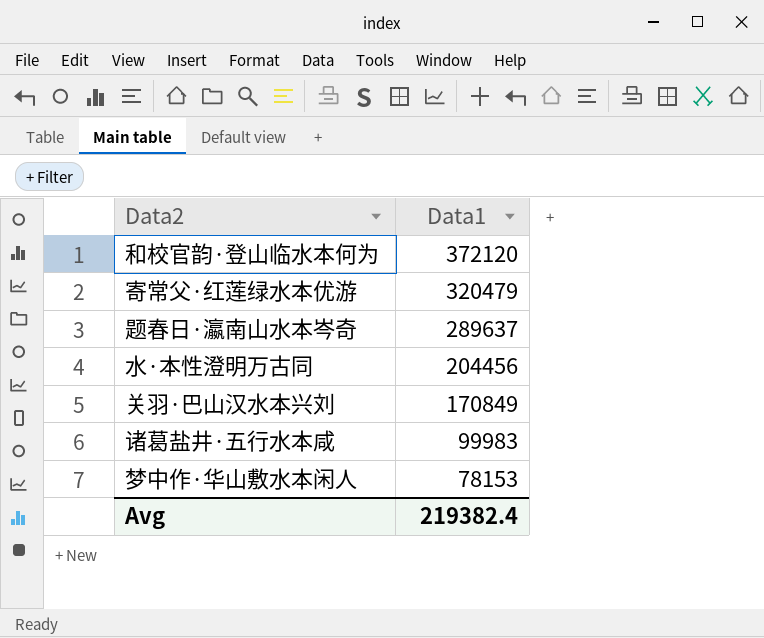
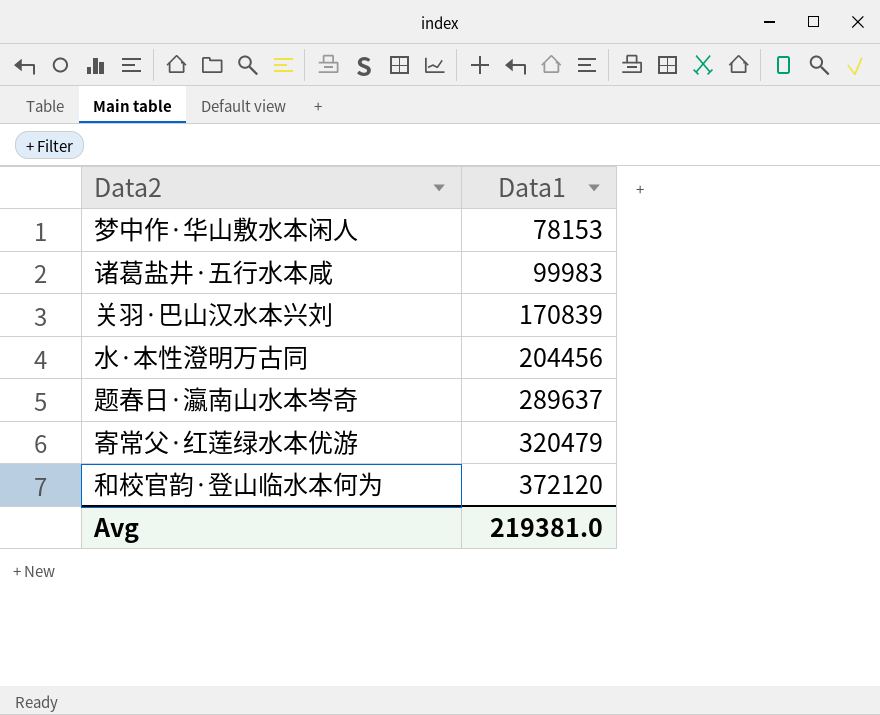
row order: Data1 descending -> Data1 ascending
关羽·巴山汉水本兴刘 | Data1: 170849 -> 170839
Avg | Data1: 219382.4 -> 219381.0

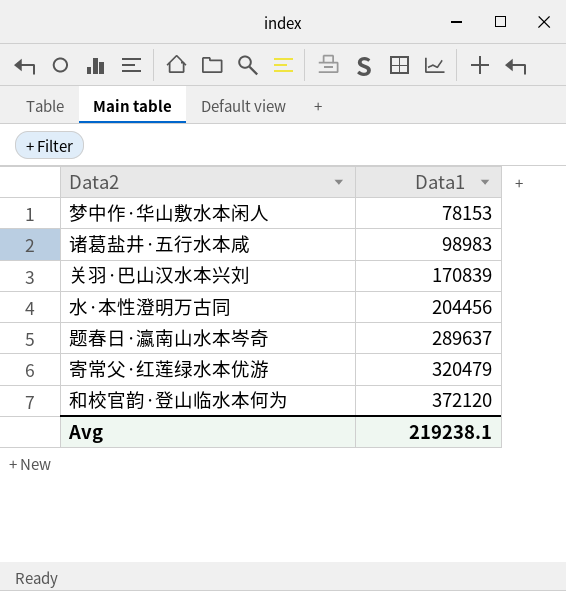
诸葛盐井·五行水本咸 | Data1: 99983 -> 98983
Avg | Data1: 219381.0 -> 219238.1

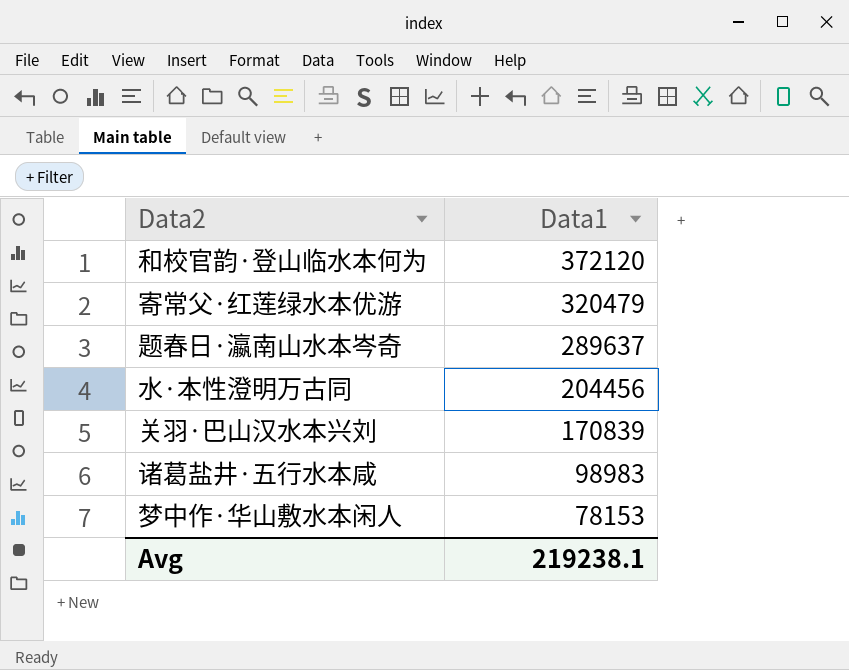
row order: Data1 ascending -> Data1 descending

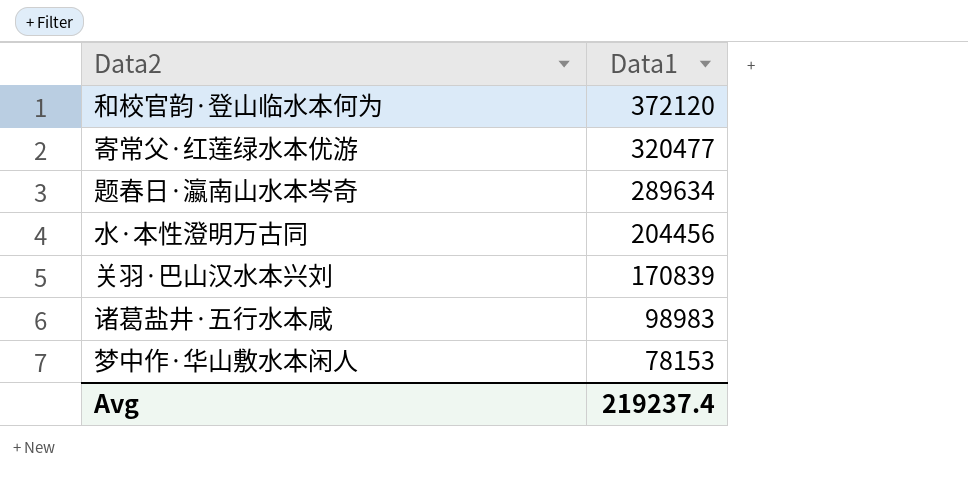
寄常父·红莲绿水本优游 | Data1: 320479 -> 320477
题春日·瀛南山水本岑奇 | Data1: 289637 -> 289634
Avg | Data1: 219238.1 -> 219237.4

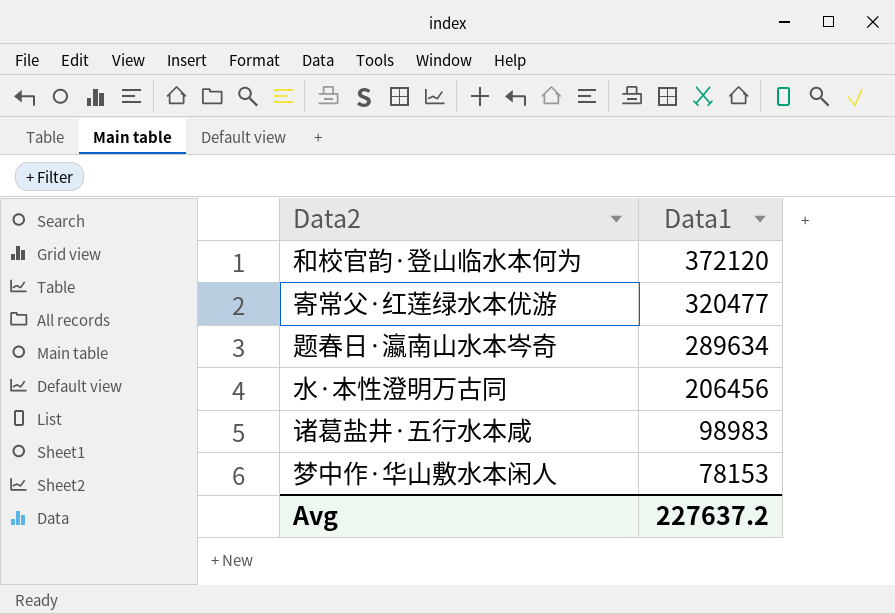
row 关羽·巴山汉水本兴刘: 170839 -> none
水·本性澄明万古同 | Data1: 204456 -> 206456
Avg | Data1: 219237.4 -> 227637.2

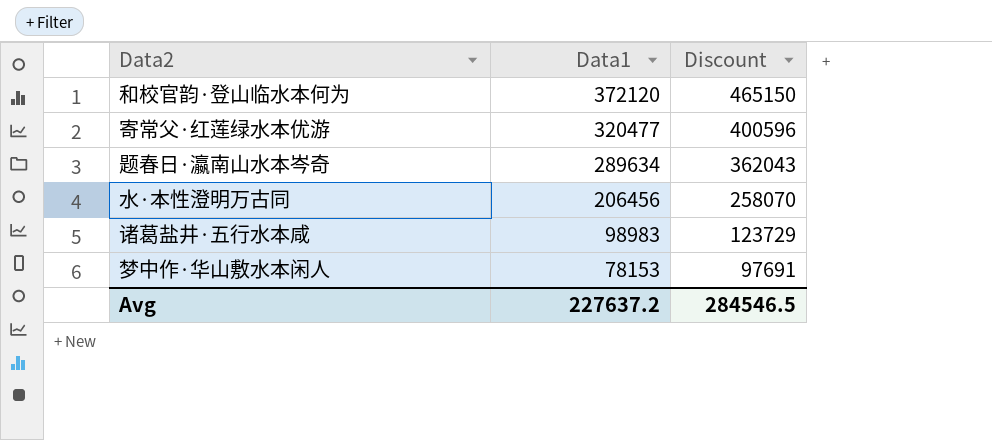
column Discount | formula: none -> [Data1] * 1.25

